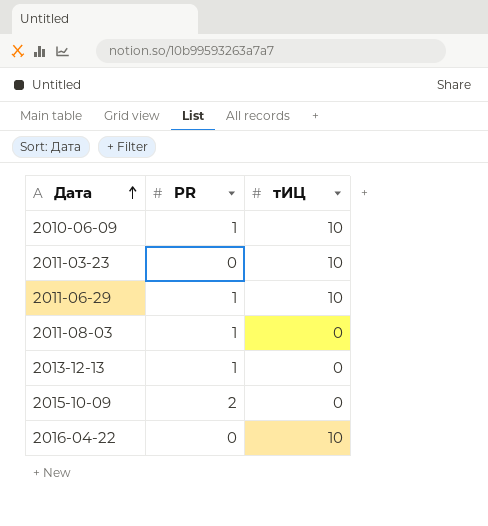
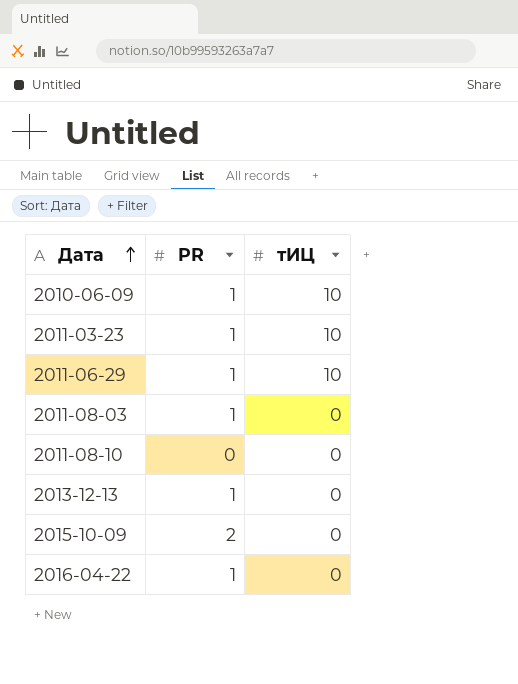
2011-03-23 | PR: 0 -> 1
row 2011-08-10: none -> 0 | 0
2016-04-22 | PR: 0 -> 1
2016-04-22 | тИЦ: 10 -> 0

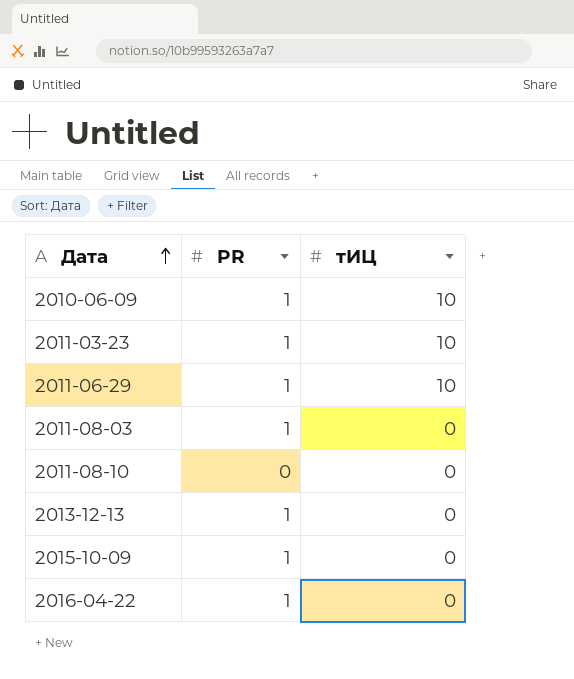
2015-10-09 | PR: 2 -> 1

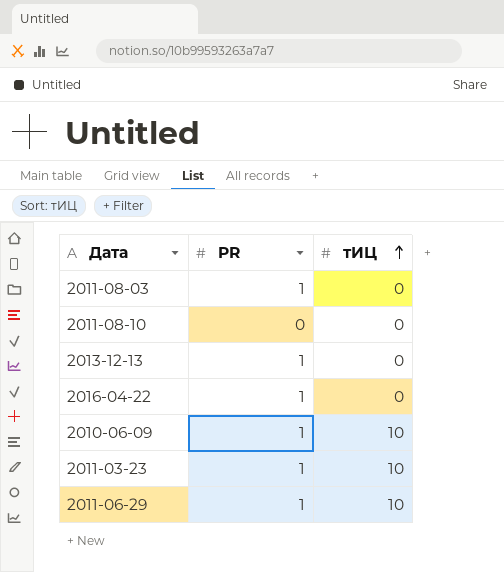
row order: Дата ascending -> тИЦ ascending
row 2015-10-09: 1 | 0 -> none

